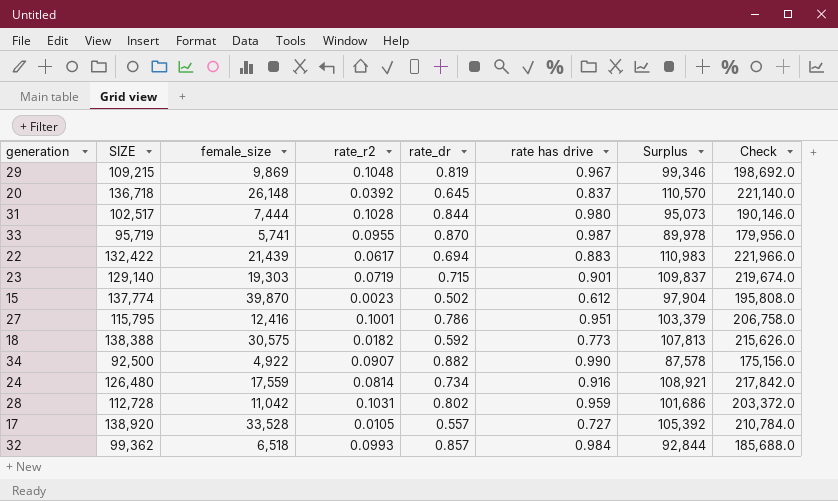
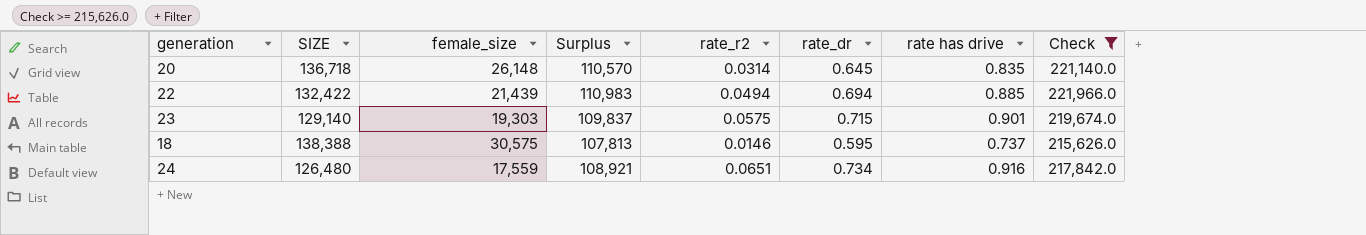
filter: none -> Check >= 215,626.0
column Surplus | position: 7 -> 4
20 | rate_r2: 0.0392 -> 0.0314
20 | rate has drive: 0.837 -> 0.835
22 | rate_r2: 0.0617 -> 0.0494
22 | rate has drive: 0.883 -> 0.885
23 | rate_r2: 0.0719 -> 0.0575
18 | rate_r2: 0.0182 -> 0.0146
18 | rate_dr: 0.592 -> 0.595
18 | rate has drive: 0.773 -> 0.737
24 | rate_r2: 0.0814 -> 0.0651

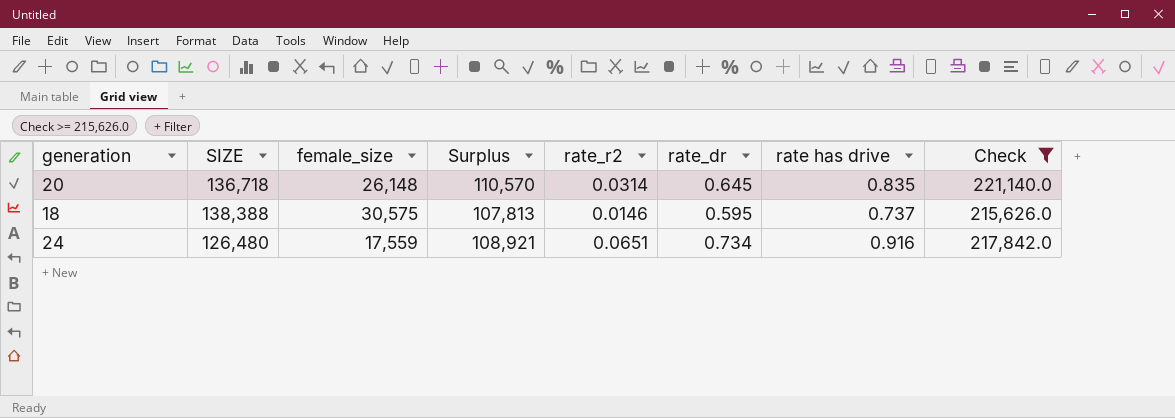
row 22: 132,422 | 21,439 | 110,983 | 0.0494 | 0.694 | 0.885 | 221,966.0 -> none
row 23: 129,140 | 19,303 | 109,837 | 0.0575 | 0.715 | 0.901 | 219,674.0 -> none

